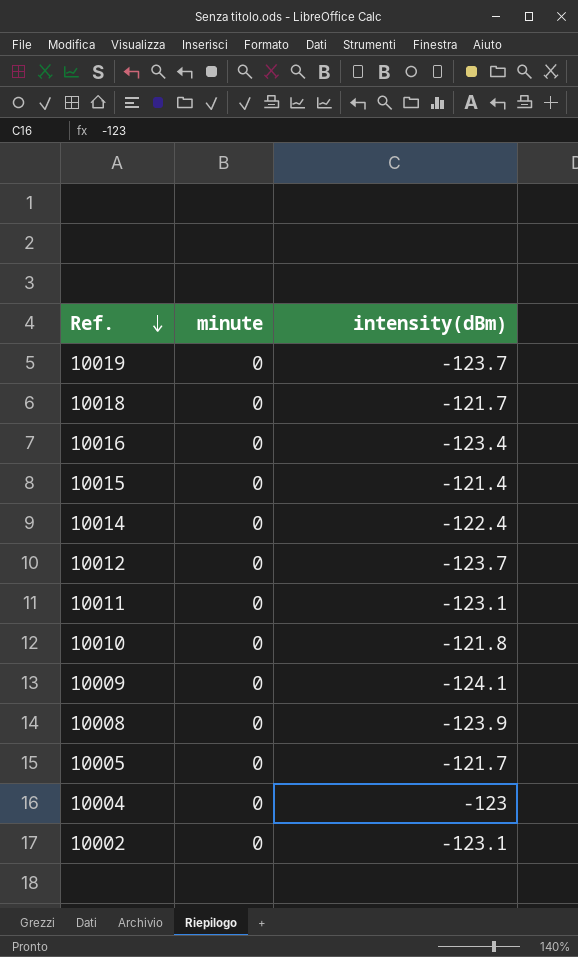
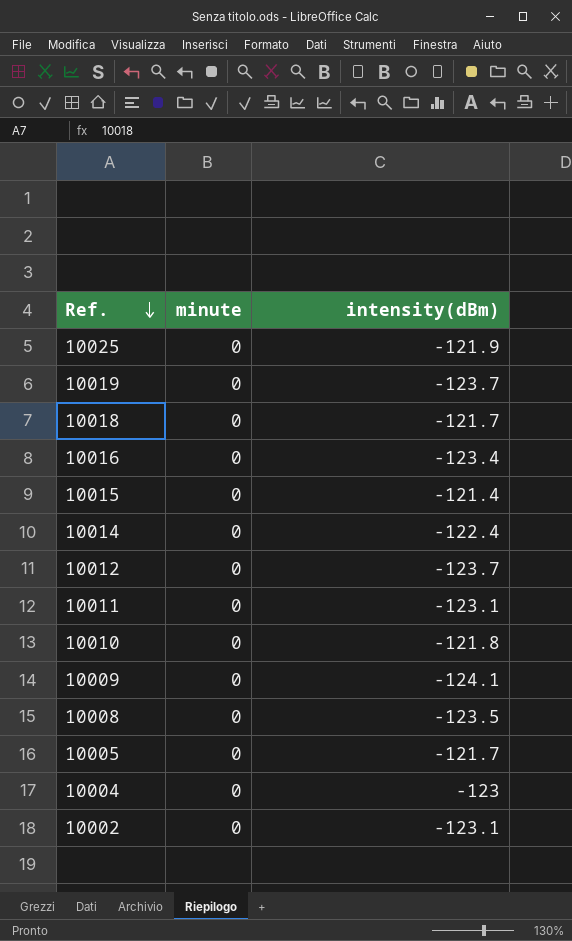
row 10025: none -> 0 | -121.9
10008 | intensity(dBm): -123.9 -> -123.5

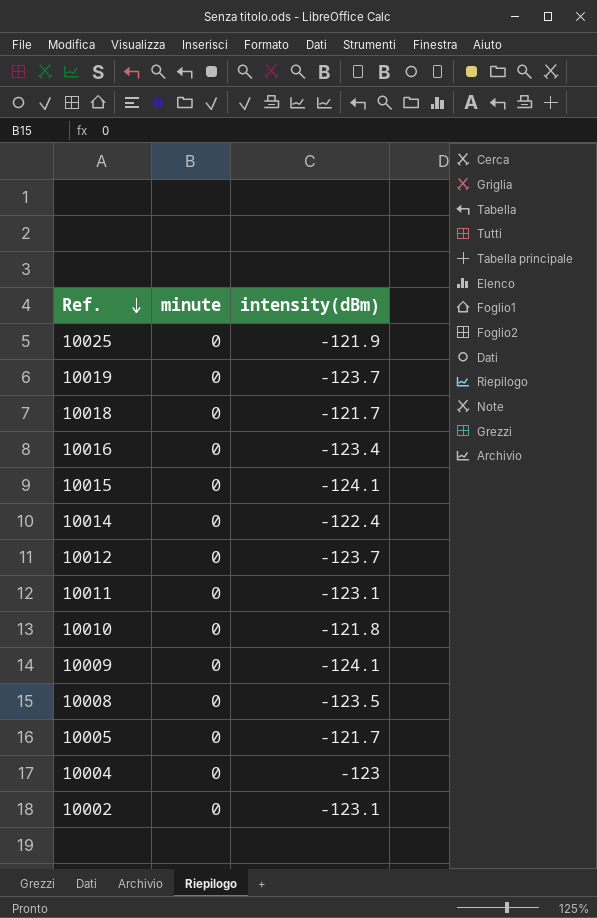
10015 | intensity(dBm): -121.4 -> -124.1

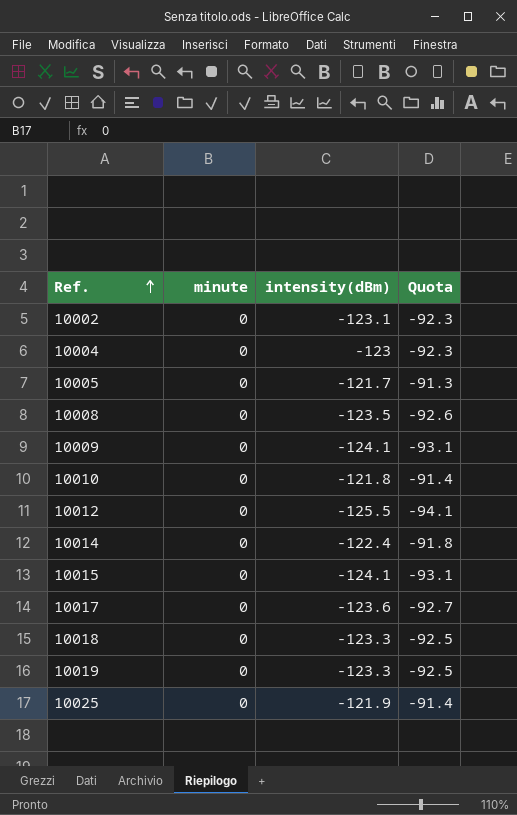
row order: Ref. descending -> Ref. ascending
column Quota | formula: none -> [intensity(dBm)] * 0.75
row 10016: 0 | -123.4 -> none
row 10011: 0 | -123.1 -> none
10012 | intensity(dBm): -123.7 -> -125.5
row 10017: none -> 0 | -123.6 | -92.7
10018 | intensity(dBm): -121.7 -> -123.3
10019 | intensity(dBm): -123.7 -> -123.3

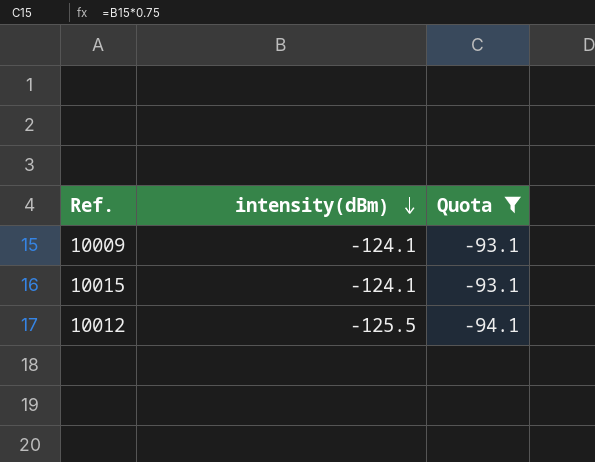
filter: none -> Quota <= -93.1
row order: Ref. ascending -> intensity(dBm) descending
column minute | position: 2 -> none

